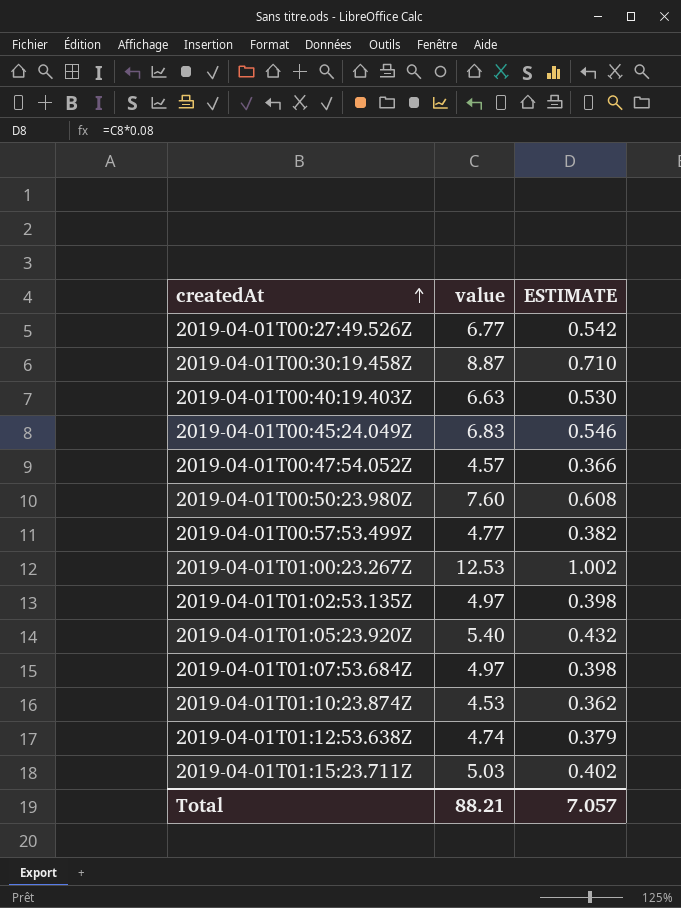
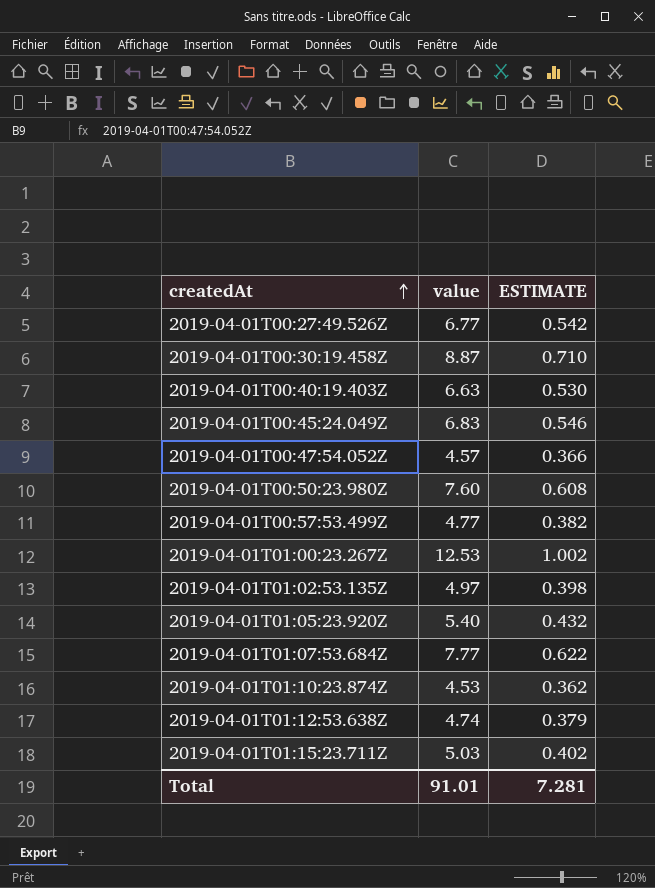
2019-04-01T01:07:53.684Z | value: 4.97 -> 7.77
2019-04-01T01:07:53.684Z | ESTIMATE: 0.398 -> 0.622
Total | value: 88.21 -> 91.01
Total | ESTIMATE: 7.057 -> 7.281

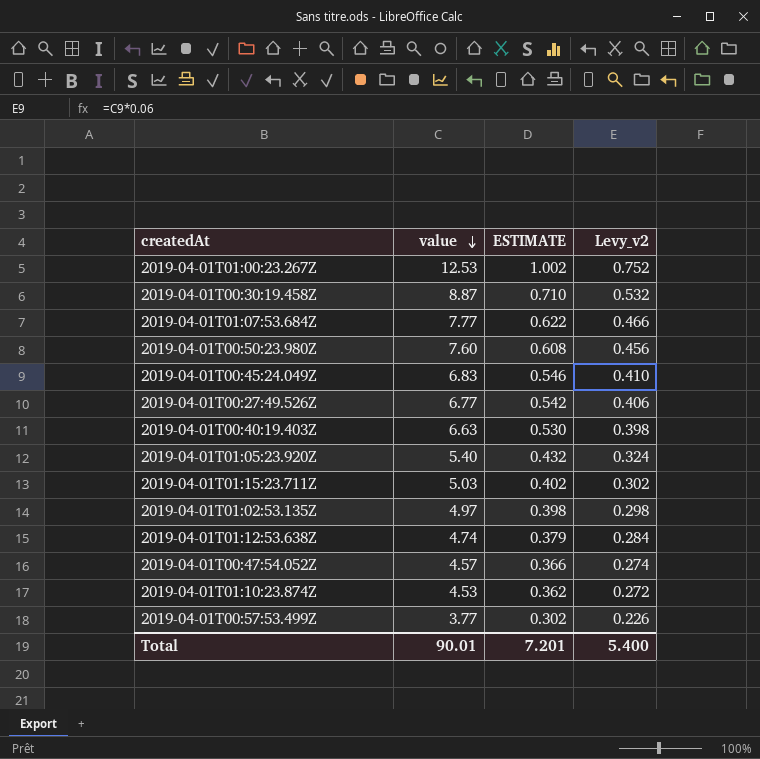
row order: createdAt ascending -> value descending
column Levy_v2 | formula: none -> [value] * 0.06
2019-04-01T00:57:53.499Z | value: 4.77 -> 3.77
2019-04-01T00:57:53.499Z | ESTIMATE: 0.382 -> 0.302
Total | value: 91.01 -> 90.01
Total | ESTIMATE: 7.281 -> 7.201

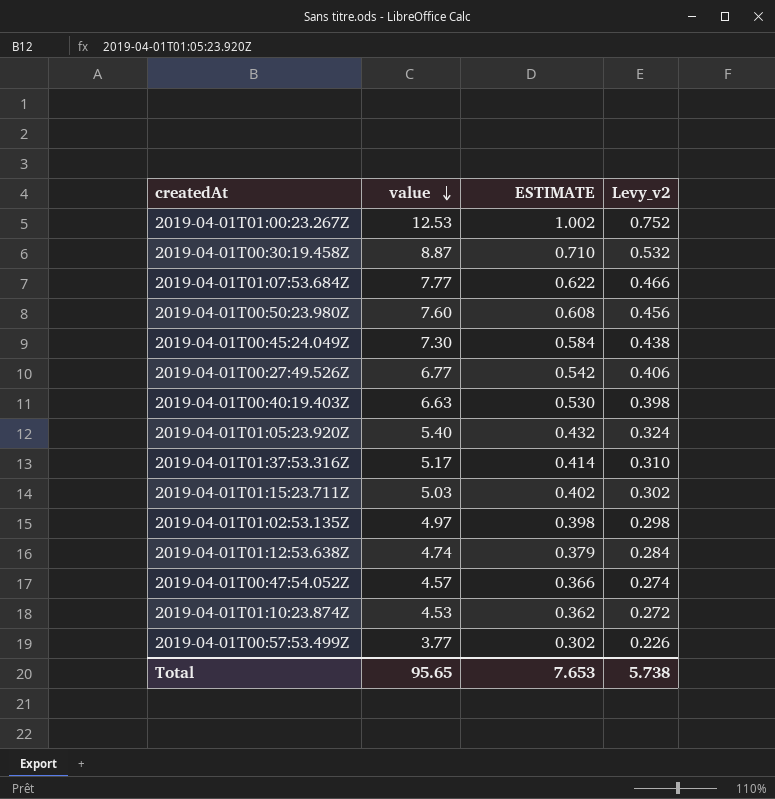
2019-04-01T00:45:24.049Z | value: 6.83 -> 7.30
2019-04-01T00:45:24.049Z | ESTIMATE: 0.546 -> 0.584
2019-04-01T00:45:24.049Z | Levy_v2: 0.410 -> 0.438
row 2019-04-01T01:37:53.316Z: none -> 5.17 | 0.414 | 0.310
Total | value: 90.01 -> 95.65
Total | ESTIMATE: 7.201 -> 7.653
Total | Levy_v2: 5.400 -> 5.738

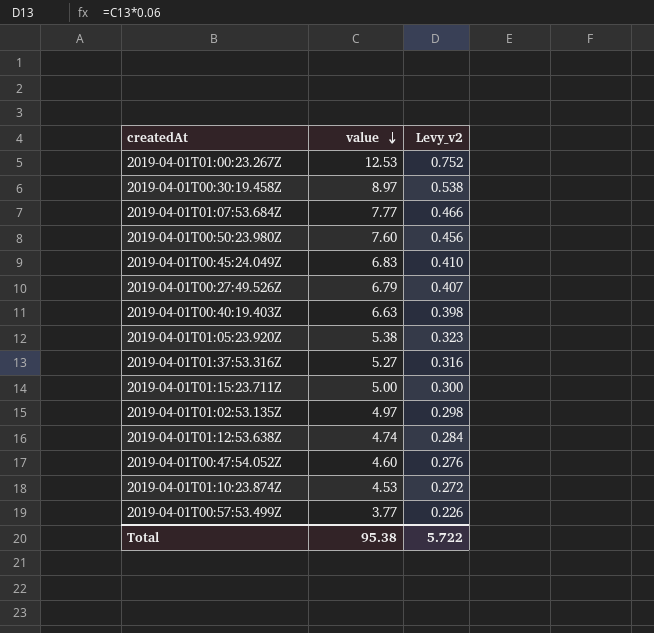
column ESTIMATE | formula: [value] * 0.08 -> none
2019-04-01T00:30:19.458Z | value: 8.87 -> 8.97
2019-04-01T00:30:19.458Z | Levy_v2: 0.532 -> 0.538
2019-04-01T00:45:24.049Z | value: 7.30 -> 6.83
2019-04-01T00:45:24.049Z | Levy_v2: 0.438 -> 0.410
2019-04-01T00:27:49.526Z | value: 6.77 -> 6.79
2019-04-01T00:27:49.526Z | Levy_v2: 0.406 -> 0.407
2019-04-01T01:05:23.920Z | value: 5.40 -> 5.38
2019-04-01T01:05:23.920Z | Levy_v2: 0.324 -> 0.323
2019-04-01T01:37:53.316Z | value: 5.17 -> 5.27
2019-04-01T01:37:53.316Z | Levy_v2: 0.310 -> 0.316
2019-04-01T01:15:23.711Z | value: 5.03 -> 5.00
2019-04-01T01:15:23.711Z | Levy_v2: 0.302 -> 0.300
2019-04-01T00:47:54.052Z | value: 4.57 -> 4.60
2019-04-01T00:47:54.052Z | Levy_v2: 0.274 -> 0.276
Total | value: 95.65 -> 95.38
Total | Levy_v2: 5.738 -> 5.722

